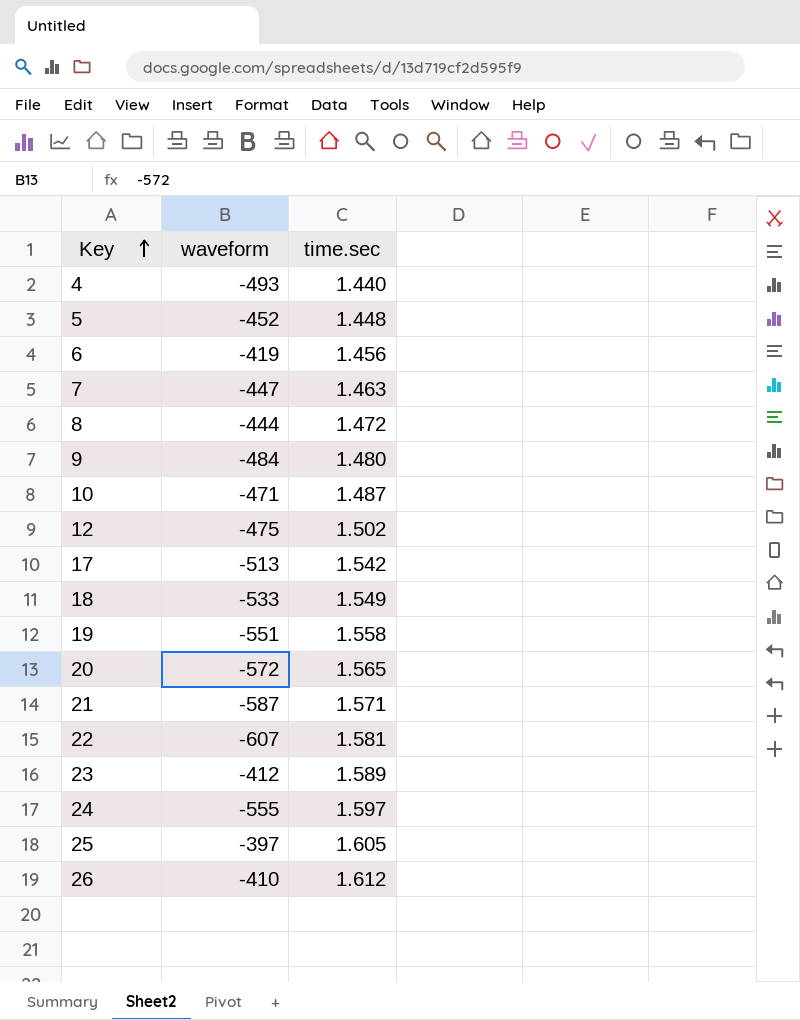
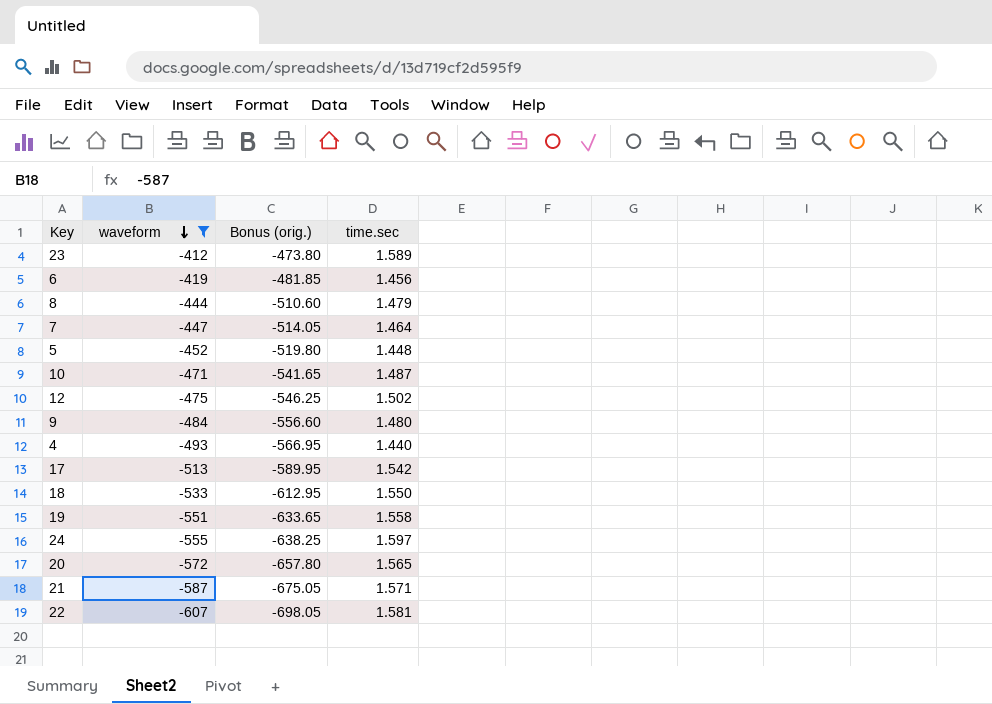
filter: none -> waveform <= -412
row order: Key ascending -> waveform descending
column Bonus (orig.) | formula: none -> [waveform] * 1.15
8 | time.sec: 1.472 -> 1.479
7 | time.sec: 1.463 -> 1.464
18 | time.sec: 1.549 -> 1.550

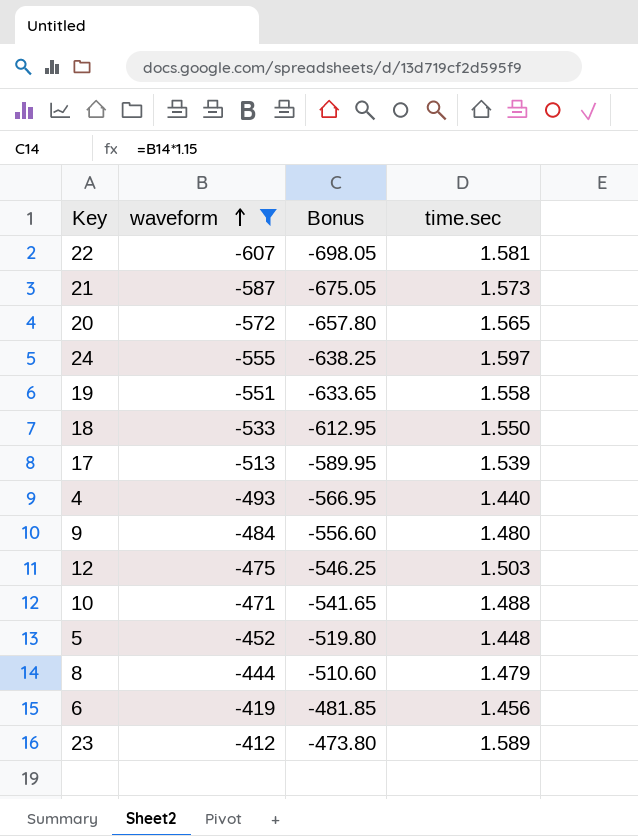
row order: waveform descending -> waveform ascending
column name: Bonus (orig.) -> Bonus
row 7: -447 | -514.05 | 1.464 -> none
21 | time.sec: 1.571 -> 1.573
17 | time.sec: 1.542 -> 1.539
12 | time.sec: 1.502 -> 1.503
10 | time.sec: 1.487 -> 1.488

